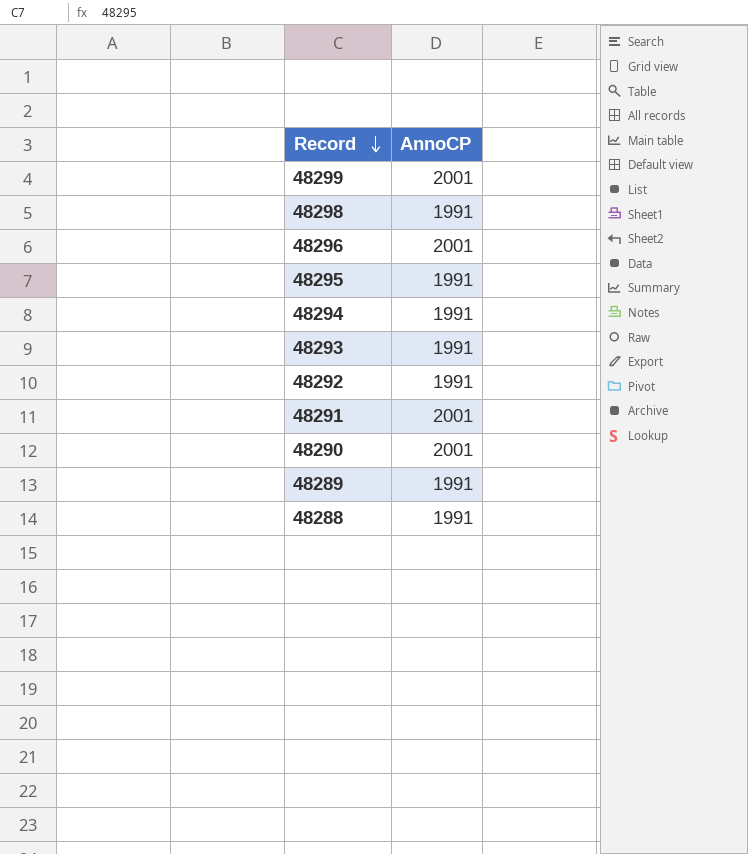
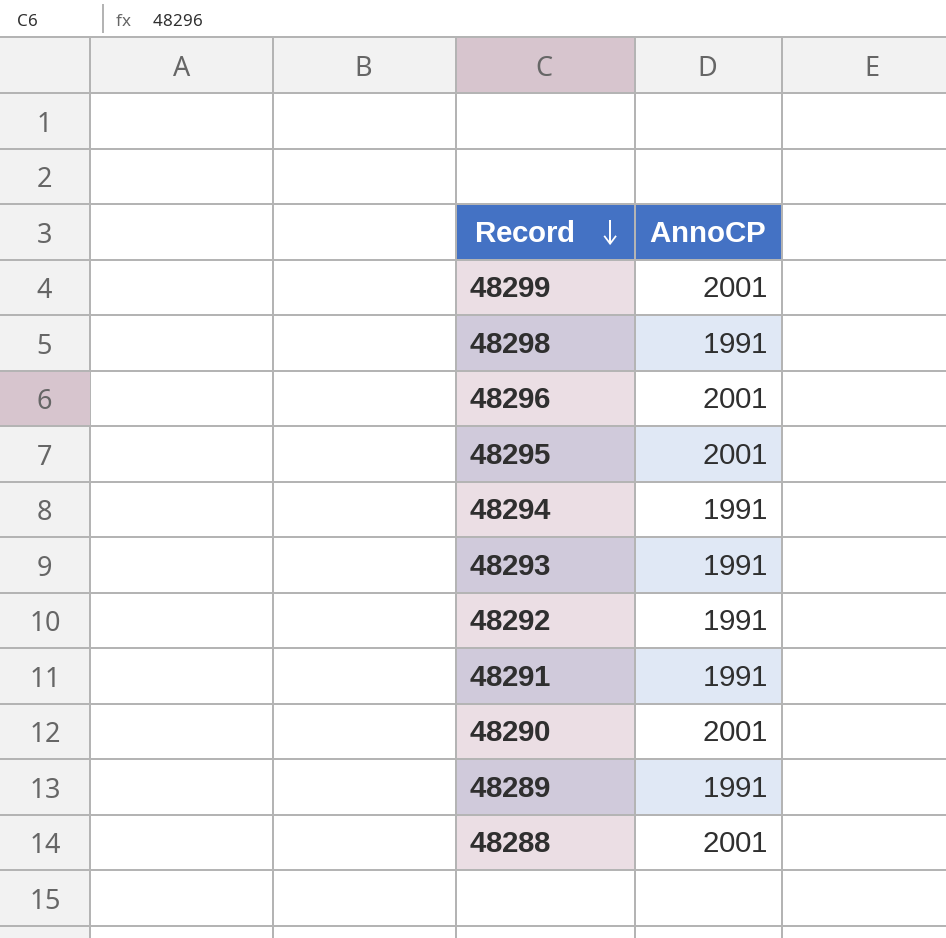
48295 | AnnoCP: 1991 -> 2001
48291 | AnnoCP: 2001 -> 1991
48288 | AnnoCP: 1991 -> 2001

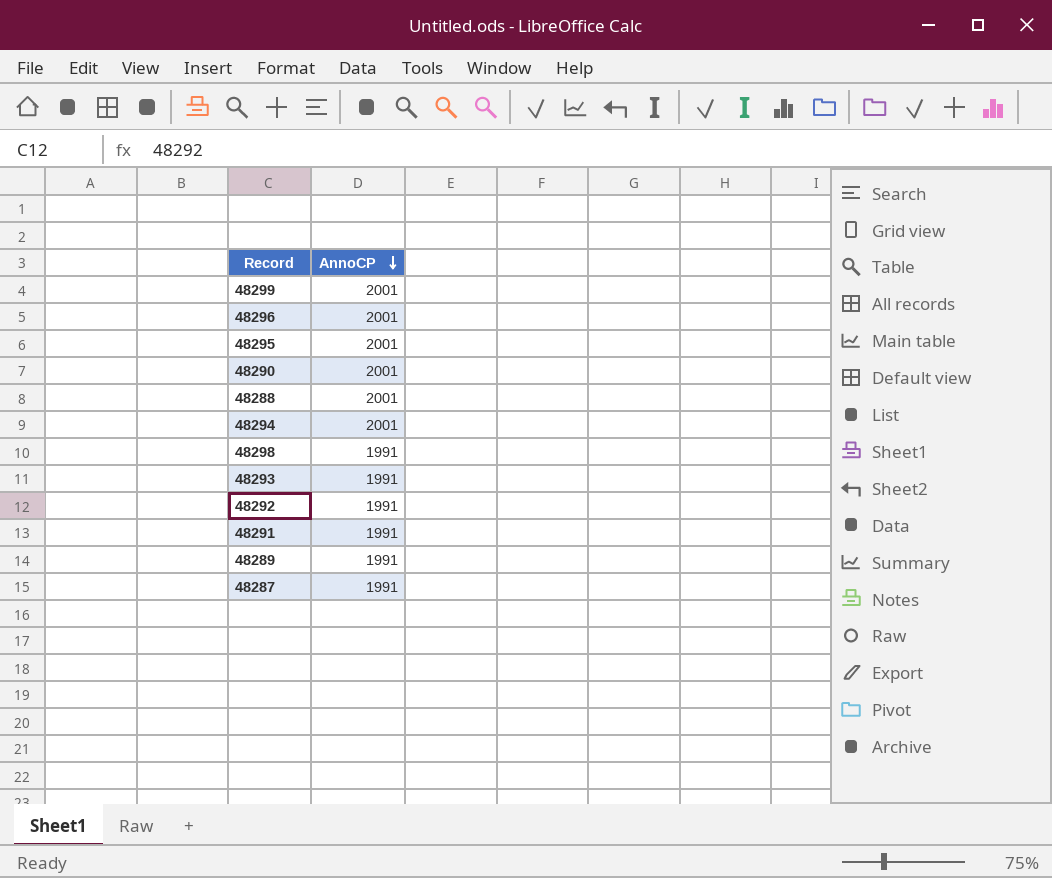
row order: Record descending -> AnnoCP descending
48294 | AnnoCP: 1991 -> 2001
row 48287: none -> 1991

